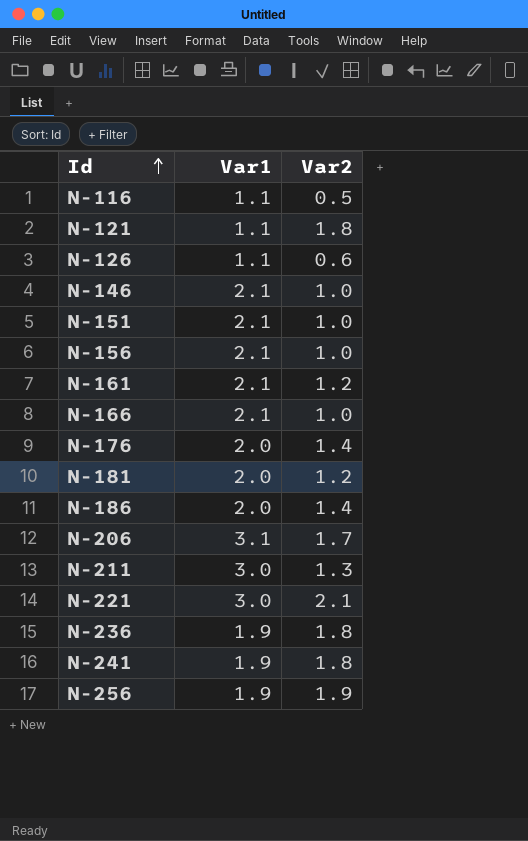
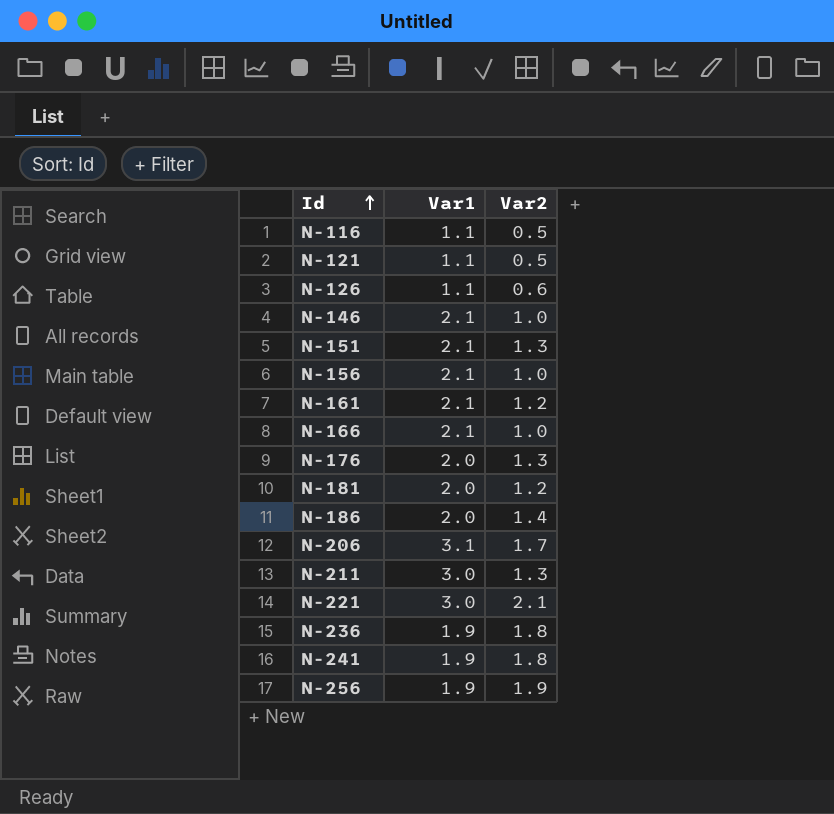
N-121 | Var2: 1.8 -> 0.5
N-151 | Var2: 1.0 -> 1.3
N-176 | Var2: 1.4 -> 1.3

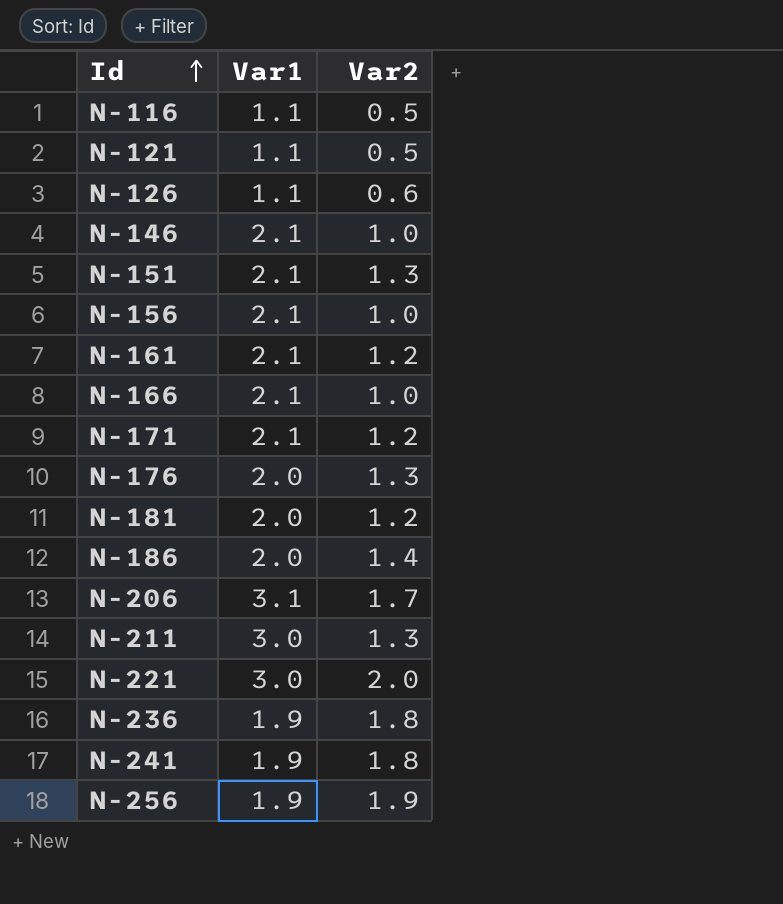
row N-171: none -> 2.1 | 1.2
N-221 | Var2: 2.1 -> 2.0

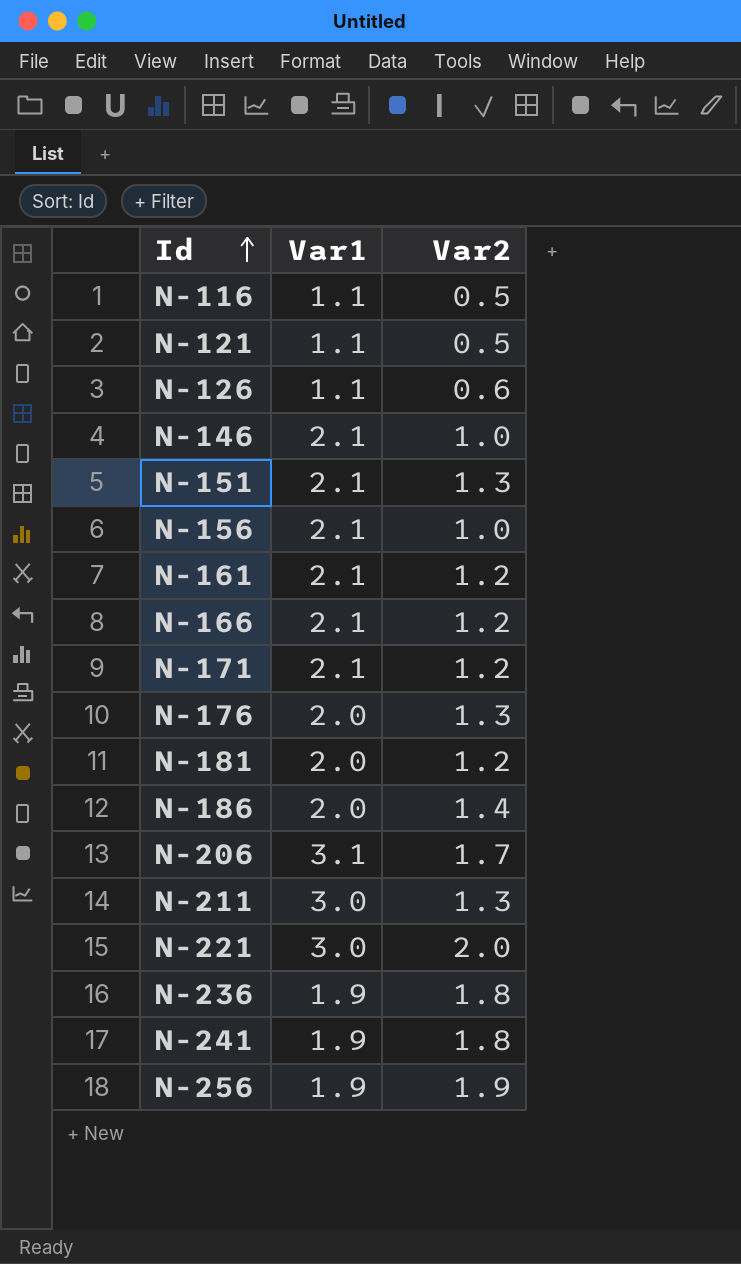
N-166 | Var2: 1.0 -> 1.2

